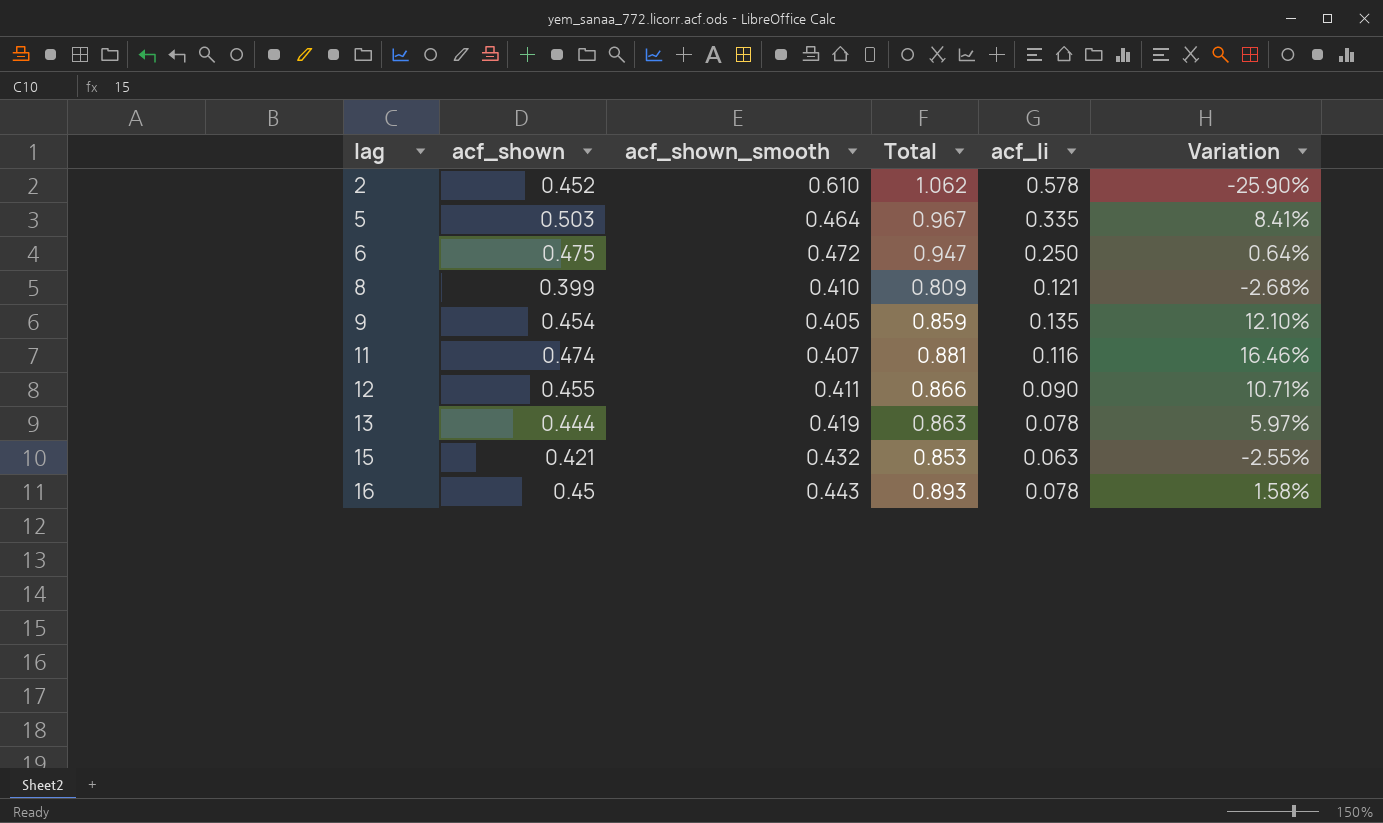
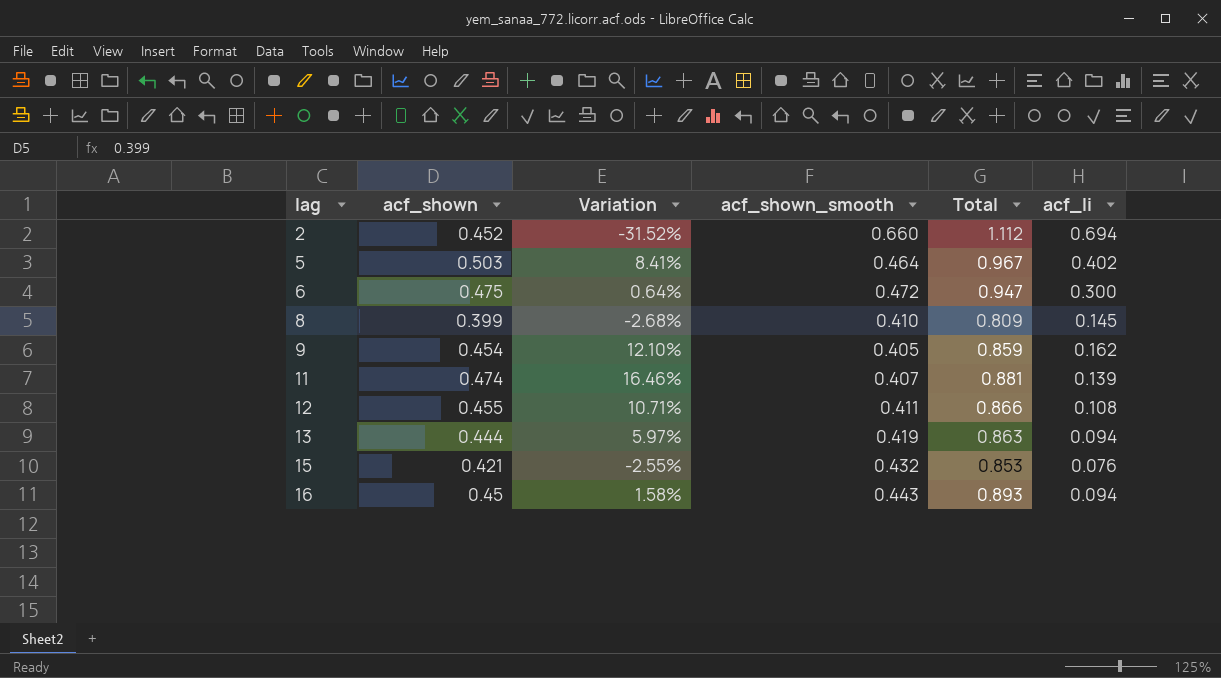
column Variation | position: 6 -> 3
2 | Variation: -25.90% -> -31.52%
2 | acf_shown_smooth: 0.610 -> 0.660
2 | Total: 1.062 -> 1.112
2 | acf_li: 0.578 -> 0.694
5 | acf_li: 0.335 -> 0.402
6 | acf_li: 0.250 -> 0.300
8 | acf_li: 0.121 -> 0.145
9 | acf_li: 0.135 -> 0.162
11 | acf_li: 0.116 -> 0.139
12 | acf_li: 0.090 -> 0.108
13 | acf_li: 0.078 -> 0.094
15 | acf_li: 0.063 -> 0.076
16 | acf_li: 0.078 -> 0.094

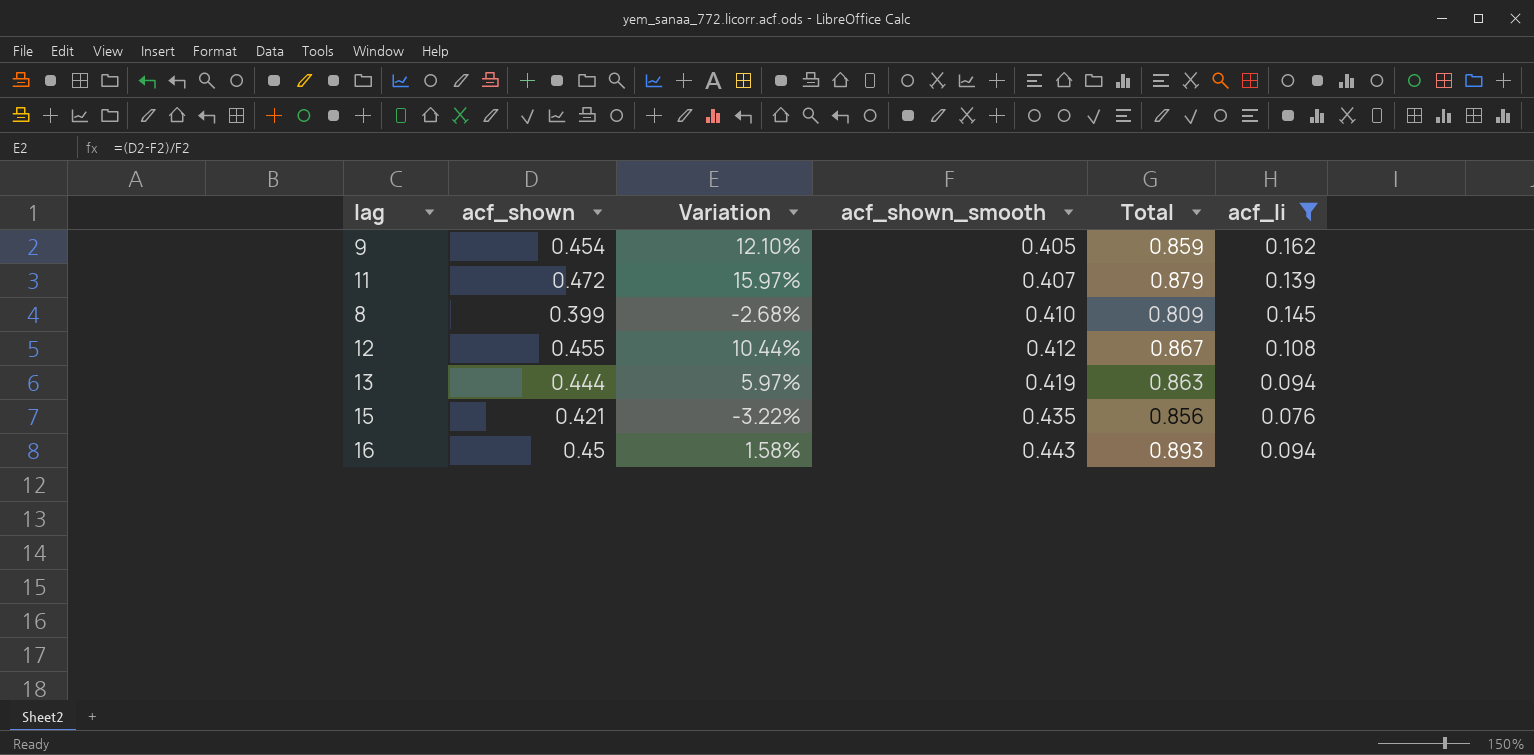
filter: none -> acf_li <= 0.162
row order: lag ascending -> acf_shown_smooth ascending
11 | acf_shown: 0.474 -> 0.472
11 | Variation: 16.46% -> 15.97%
11 | Total: 0.881 -> 0.879
12 | Variation: 10.71% -> 10.44%
12 | acf_shown_smooth: 0.411 -> 0.412
12 | Total: 0.866 -> 0.867
15 | Variation: -2.55% -> -3.22%
15 | acf_shown_smooth: 0.432 -> 0.435
15 | Total: 0.853 -> 0.856

